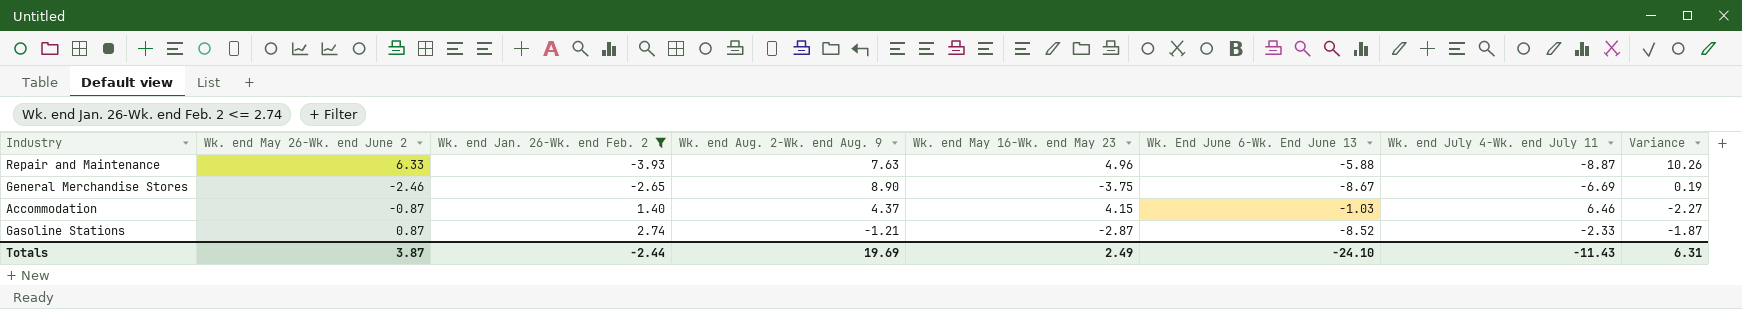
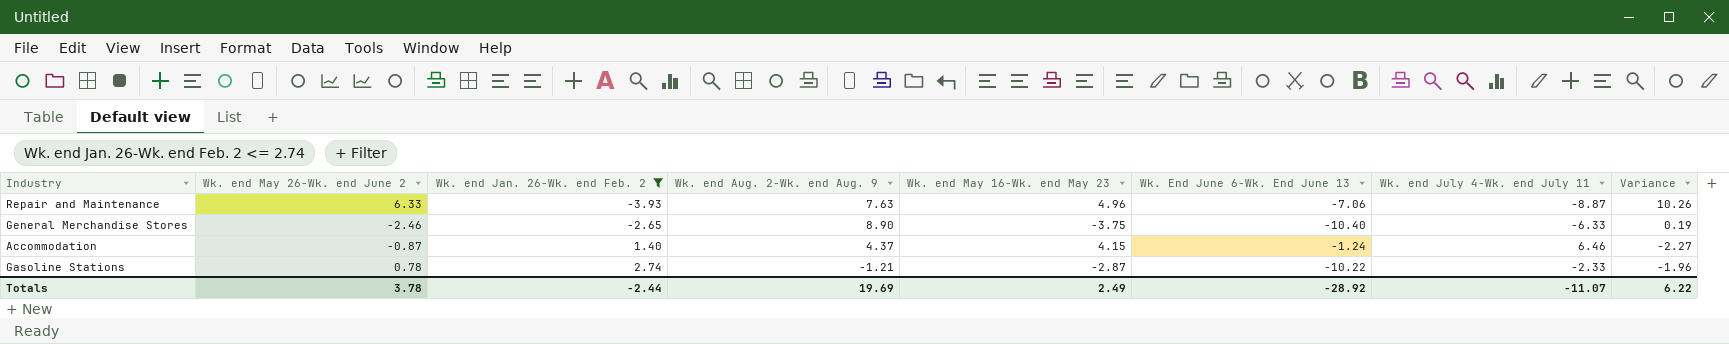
Repair and Maintenance | Wk. End June 6-Wk. End June 13: -5.88 -> -7.06
General Merchandise Stores | Wk. End June 6-Wk. End June 13: -8.67 -> -10.40
General Merchandise Stores | Wk. end July 4-Wk. end July 11: -6.69 -> -6.33
Accommodation | Wk. End June 6-Wk. End June 13: -1.03 -> -1.24
Gasoline Stations | Wk. end May 26-Wk. end June 2: 0.87 -> 0.78
Gasoline Stations | Wk. End June 6-Wk. End June 13: -8.52 -> -10.22
Gasoline Stations | Variance: -1.87 -> -1.96
Totals | Wk. end May 26-Wk. end June 2: 3.87 -> 3.78
Totals | Wk. End June 6-Wk. End June 13: -24.10 -> -28.92
Totals | Wk. end July 4-Wk. end July 11: -11.43 -> -11.07
Totals | Variance: 6.31 -> 6.22

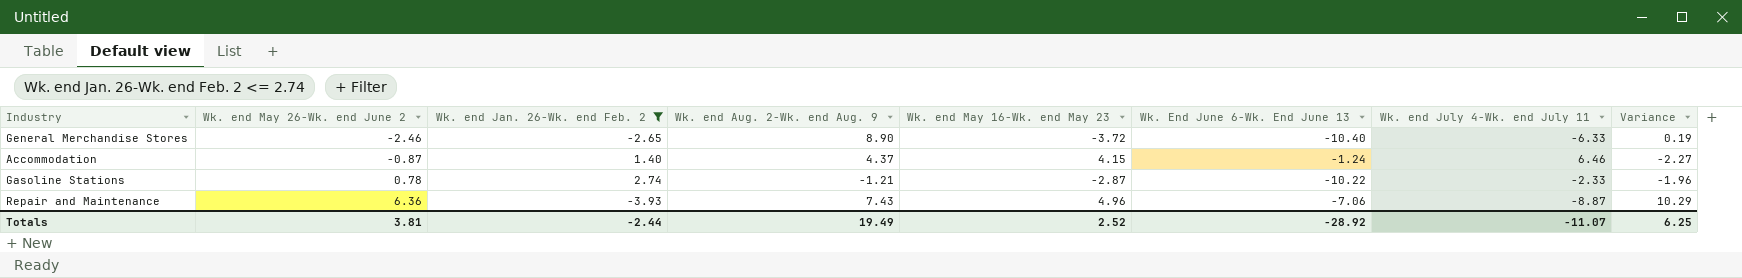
row order: Wk. end Jan. 26-Wk. end Feb. 2 ascending -> Wk. end May 26-Wk. end June 2 ascending
General Merchandise Stores | Wk. end May 16-Wk. end May 23: -3.75 -> -3.72
Repair and Maintenance | Wk. end May 26-Wk. end June 2: 6.33 -> 6.36
Repair and Maintenance | Wk. end Aug. 2-Wk. end Aug. 9: 7.63 -> 7.43
Repair and Maintenance | Variance: 10.26 -> 10.29
Totals | Wk. end May 26-Wk. end June 2: 3.78 -> 3.81
Totals | Wk. end Aug. 2-Wk. end Aug. 9: 19.69 -> 19.49
Totals | Wk. end May 16-Wk. end May 23: 2.49 -> 2.52
Totals | Variance: 6.22 -> 6.25

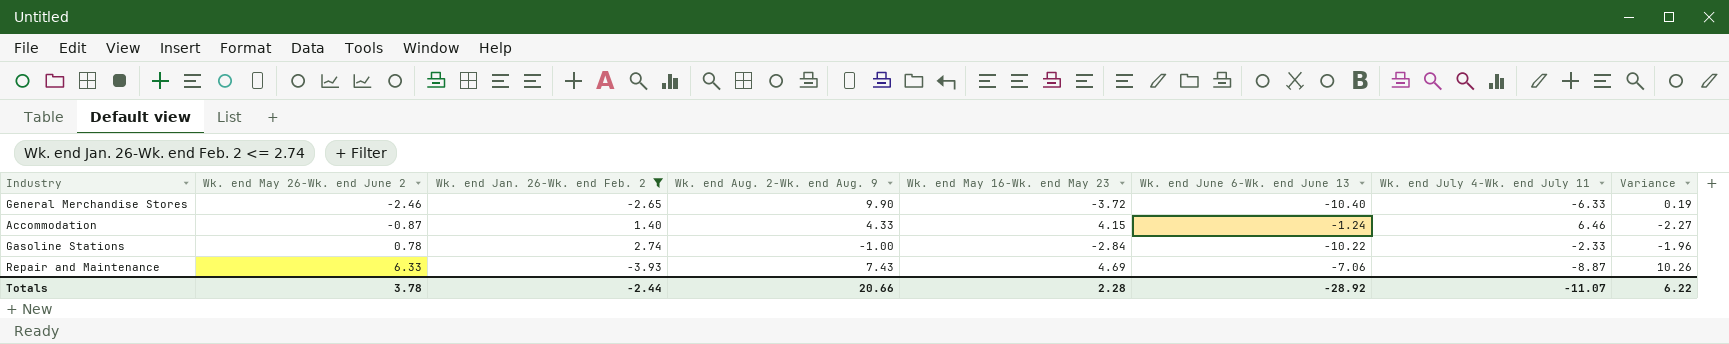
column name: Wk. End June 6-Wk. End June 13 -> Wk. end June 6-Wk. end June 13
General Merchandise Stores | Wk. end Aug. 2-Wk. end Aug. 9: 8.90 -> 9.90
Accommodation | Wk. end Aug. 2-Wk. end Aug. 9: 4.37 -> 4.33
Gasoline Stations | Wk. end Aug. 2-Wk. end Aug. 9: -1.21 -> -1.00
Gasoline Stations | Wk. end May 16-Wk. end May 23: -2.87 -> -2.84
Repair and Maintenance | Wk. end May 26-Wk. end June 2: 6.36 -> 6.33
Repair and Maintenance | Wk. end May 16-Wk. end May 23: 4.96 -> 4.69
Repair and Maintenance | Variance: 10.29 -> 10.26
Totals | Wk. end May 26-Wk. end June 2: 3.81 -> 3.78
Totals | Wk. end Aug. 2-Wk. end Aug. 9: 19.49 -> 20.66
Totals | Wk. end May 16-Wk. end May 23: 2.52 -> 2.28
Totals | Variance: 6.25 -> 6.22

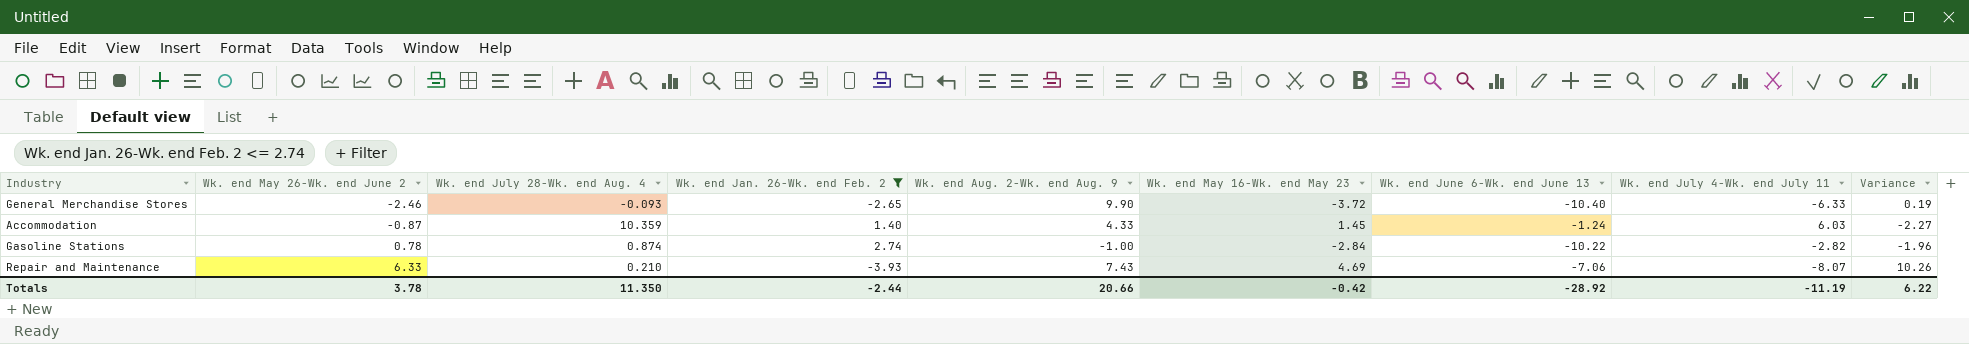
column Wk. end July 28-Wk. end Aug. 4 | position: none -> 3
Accommodation | Wk. end May 16-Wk. end May 23: 4.15 -> 1.45
Accommodation | Wk. end July 4-Wk. end July 11: 6.46 -> 6.03
Gasoline Stations | Wk. end July 4-Wk. end July 11: -2.33 -> -2.82
Repair and Maintenance | Wk. end July 4-Wk. end July 11: -8.87 -> -8.07
Totals | Wk. end May 16-Wk. end May 23: 2.28 -> -0.42
Totals | Wk. end July 4-Wk. end July 11: -11.07 -> -11.19

